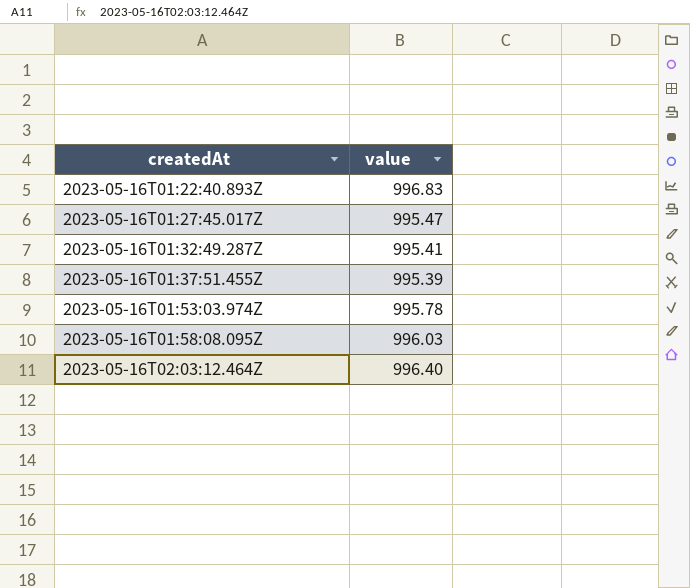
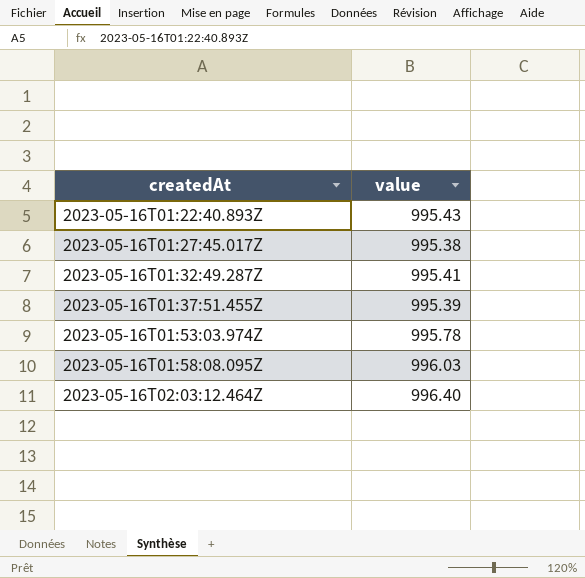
2023-05-16T01:22:40.893Z | value: 996.83 -> 995.43
2023-05-16T01:27:45.017Z | value: 995.47 -> 995.38

